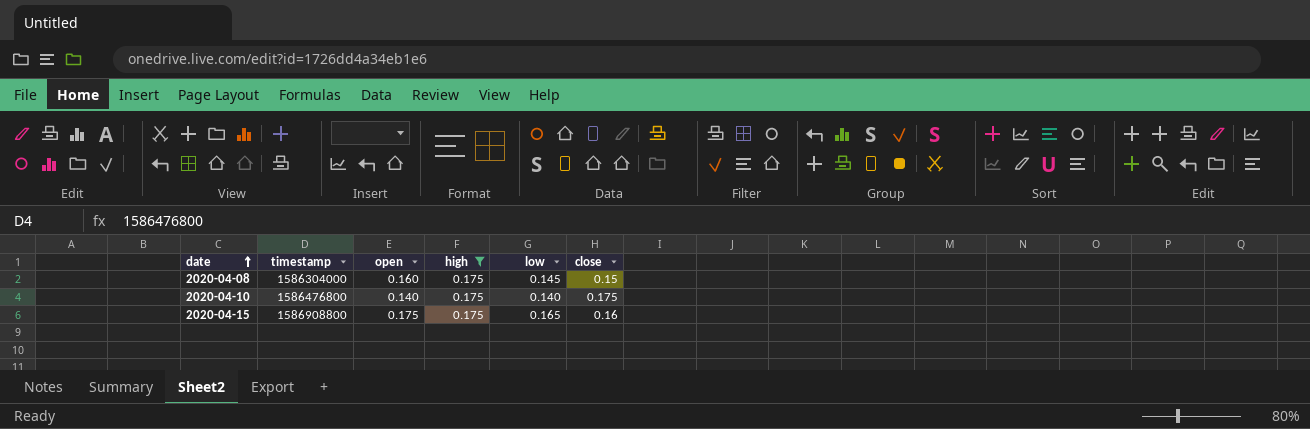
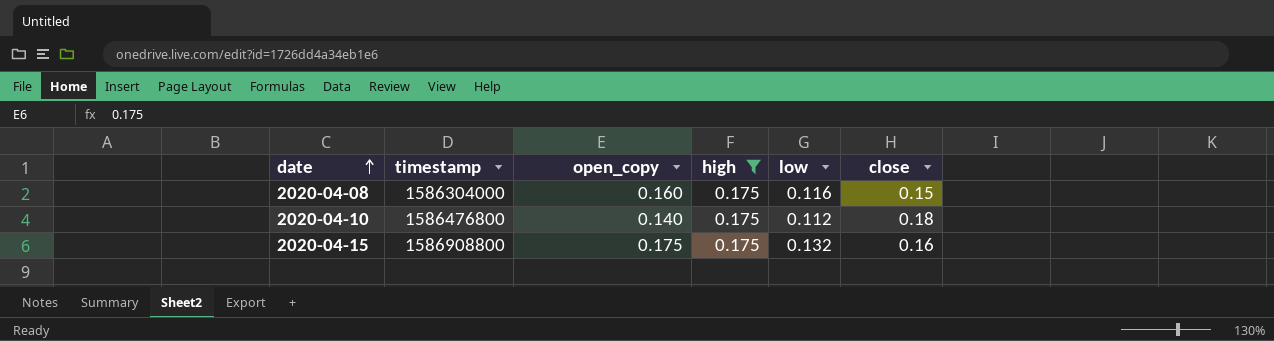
column name: open -> open_copy
2020-04-08 | low: 0.145 -> 0.116
2020-04-10 | low: 0.140 -> 0.112
2020-04-10 | close: 0.175 -> 0.18
2020-04-15 | low: 0.165 -> 0.132

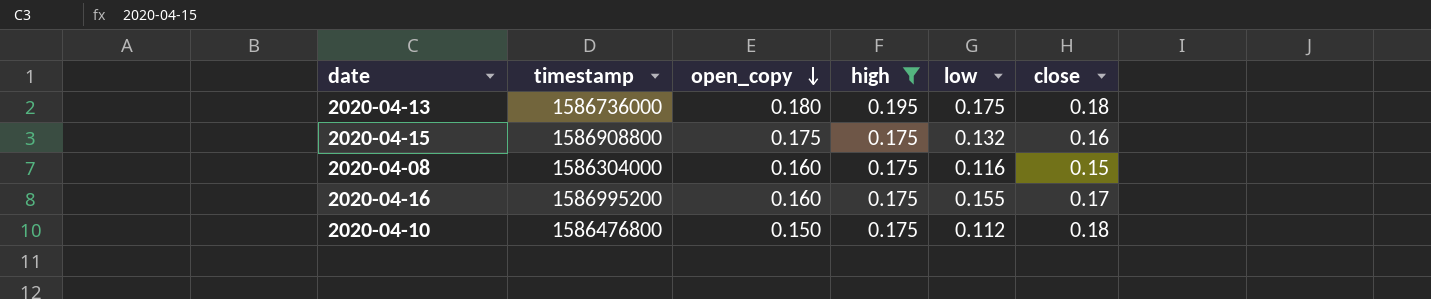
row order: date ascending -> open_copy descending
row 2020-04-13: none -> 1586736000 | 0.180 | 0.195 | 0.175 | 0.18
row 2020-04-16: none -> 1586995200 | 0.160 | 0.175 | 0.155 | 0.17
2020-04-10 | open_copy: 0.140 -> 0.150

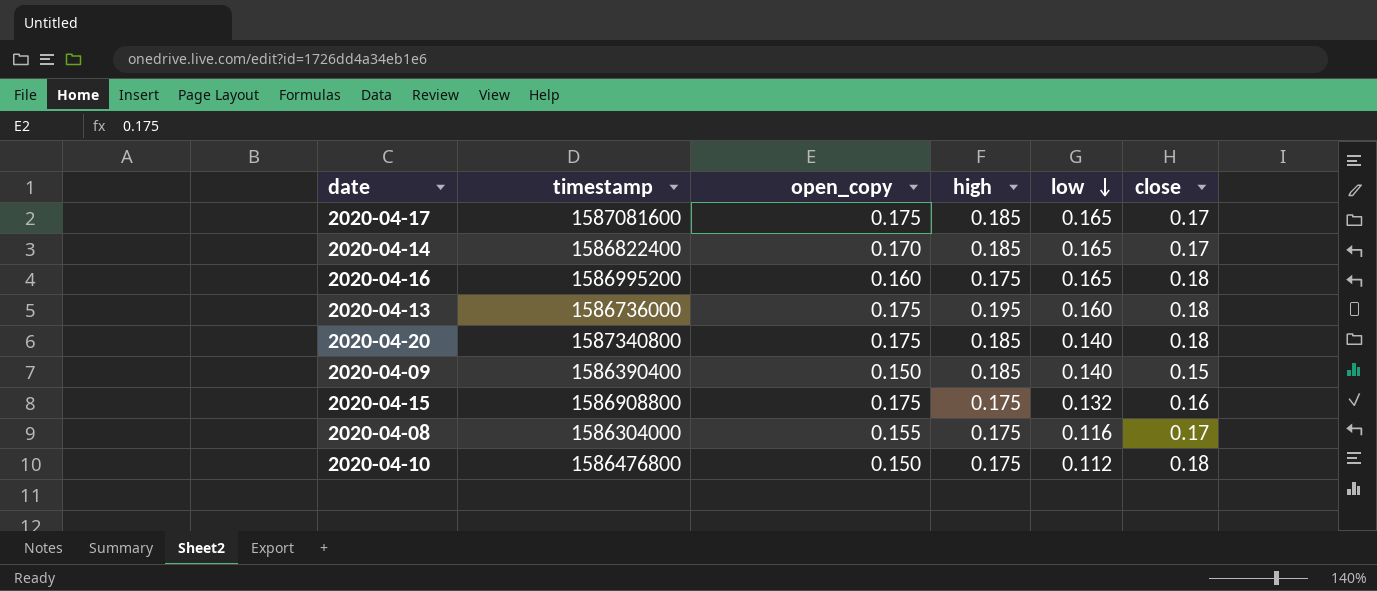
filter: high != 0.185 -> none
row order: open_copy descending -> low descending
2020-04-16 | low: 0.155 -> 0.165
2020-04-16 | close: 0.17 -> 0.18
2020-04-13 | open_copy: 0.180 -> 0.175
2020-04-13 | low: 0.175 -> 0.160
2020-04-08 | open_copy: 0.160 -> 0.155
2020-04-08 | close: 0.15 -> 0.17

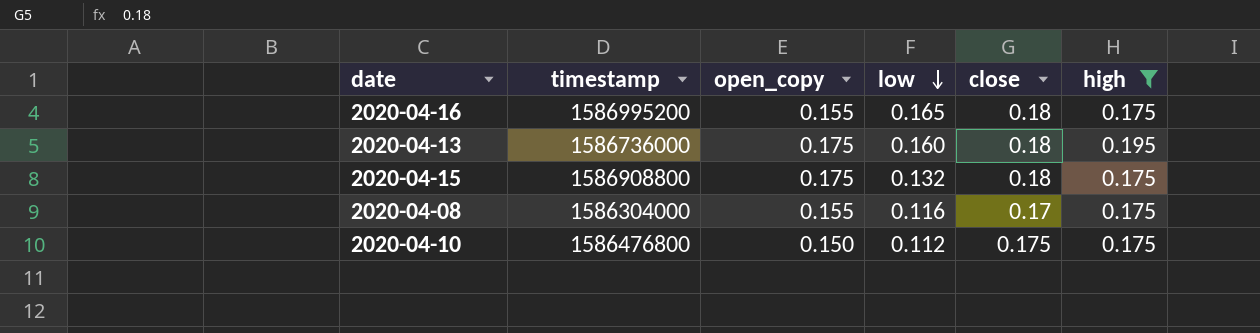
filter: none -> high != 0.185
column high | position: 4 -> 6
2020-04-16 | open_copy: 0.160 -> 0.155
2020-04-15 | close: 0.16 -> 0.18
2020-04-10 | close: 0.18 -> 0.175

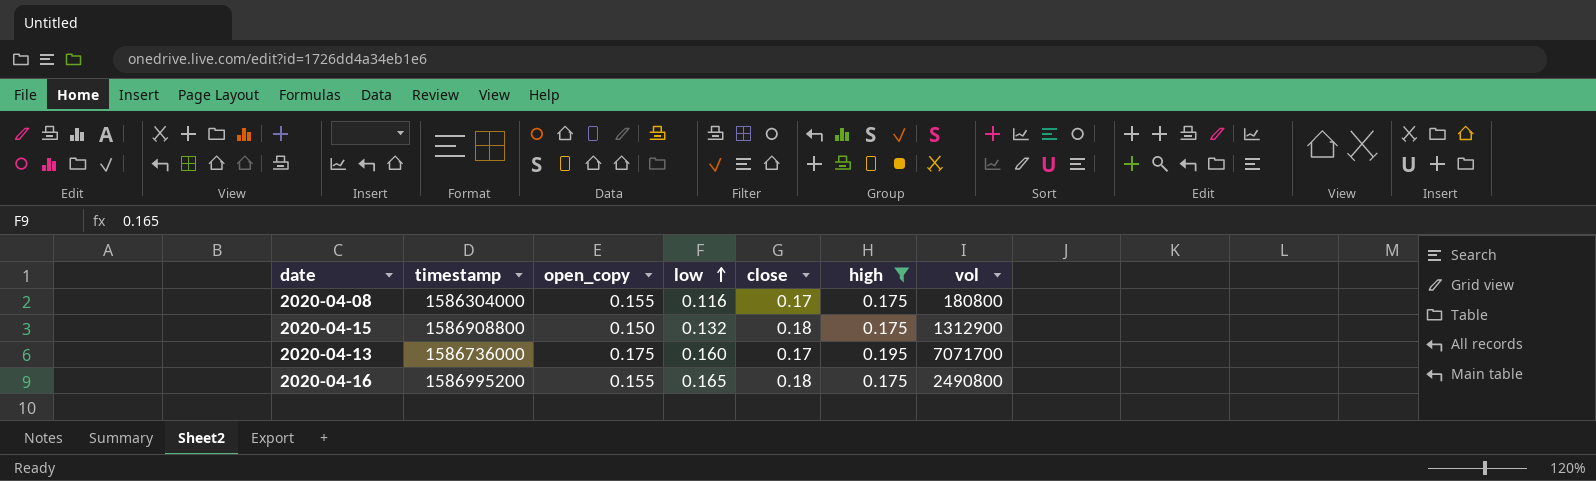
row order: low descending -> low ascending
column vol | position: none -> 7
row 2020-04-10: 1586476800 | 0.150 | 0.112 | 0.175 | 0.175 -> none
2020-04-15 | open_copy: 0.175 -> 0.150
2020-04-13 | close: 0.18 -> 0.17

